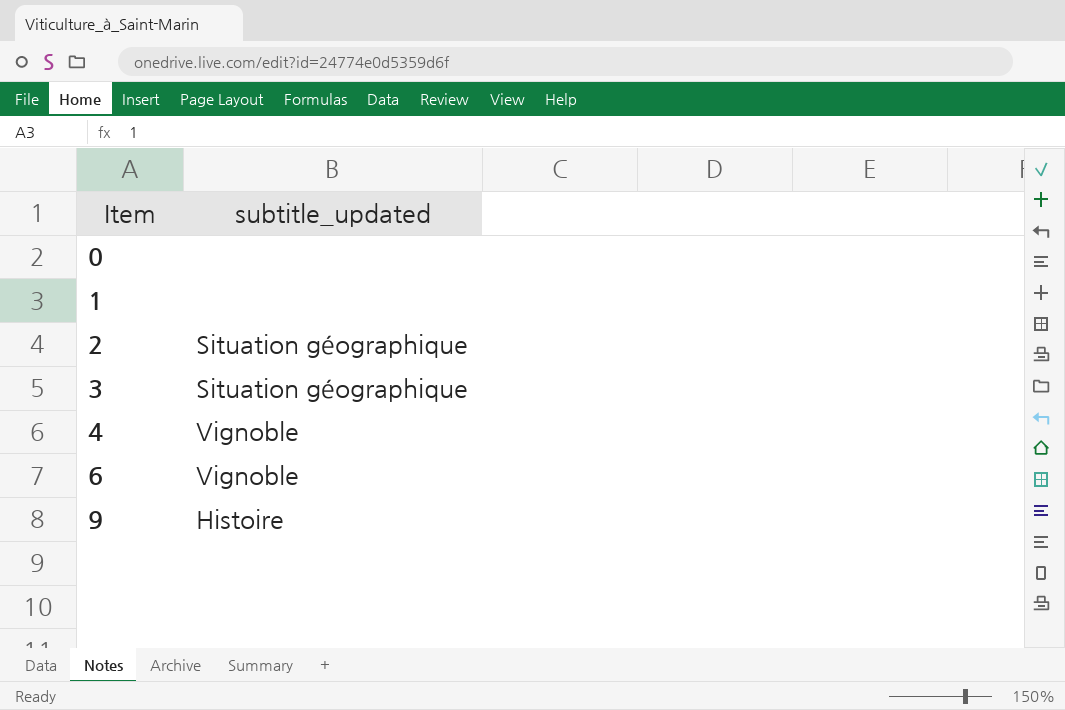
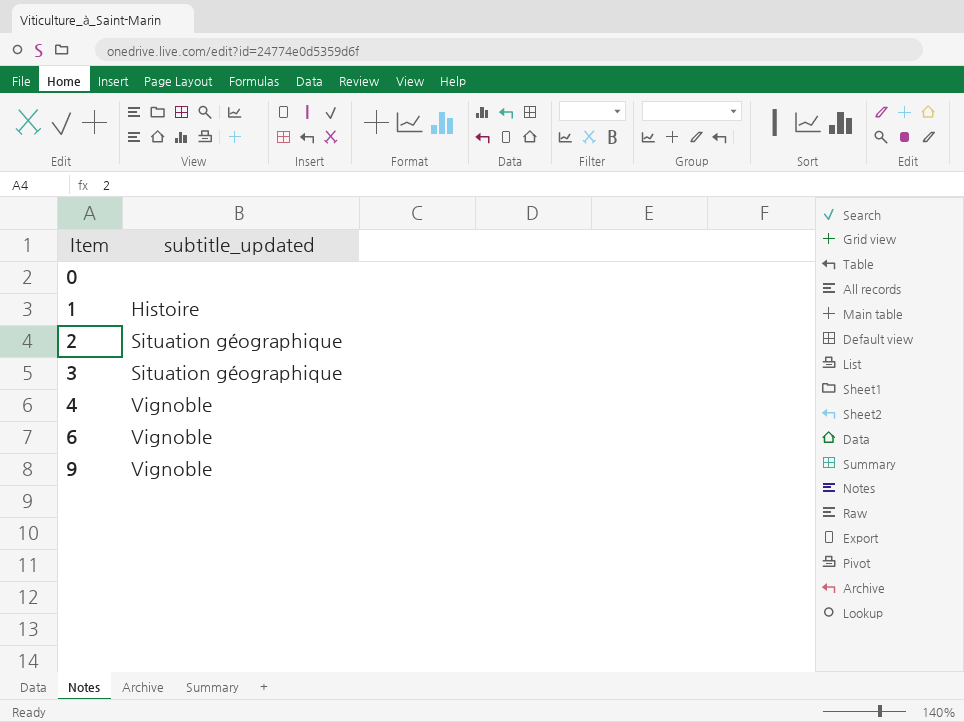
1 | subtitle_updated: none -> Histoire
9 | subtitle_updated: Histoire -> Vignoble

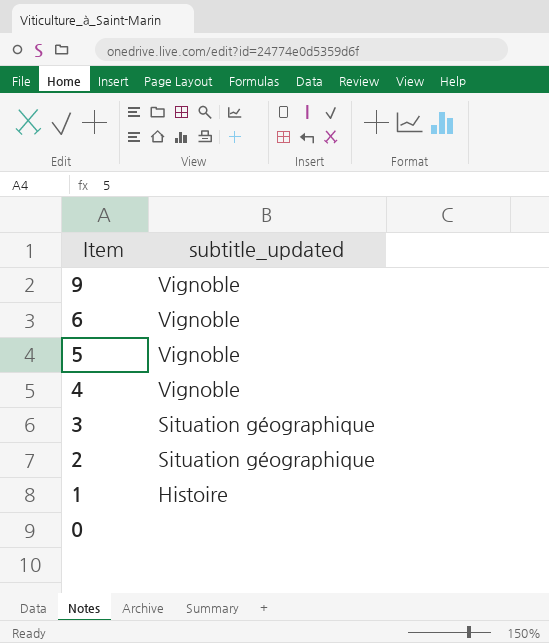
row order: Item ascending -> Item descending
row 5: none -> Vignoble

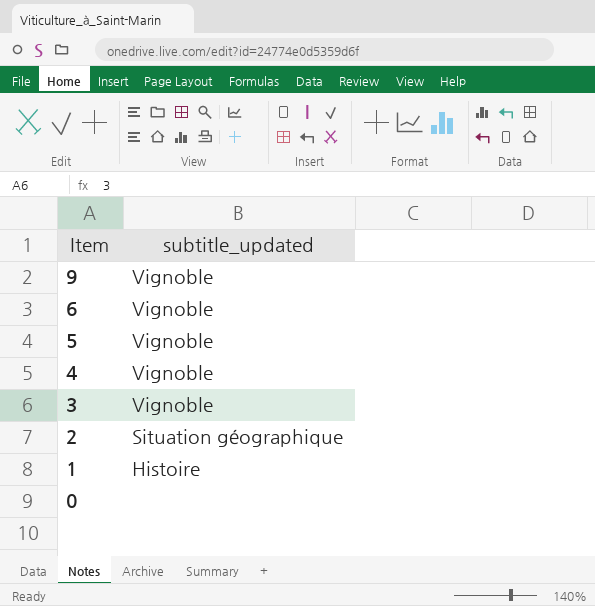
3 | subtitle_updated: Situation géographique -> Vignoble

